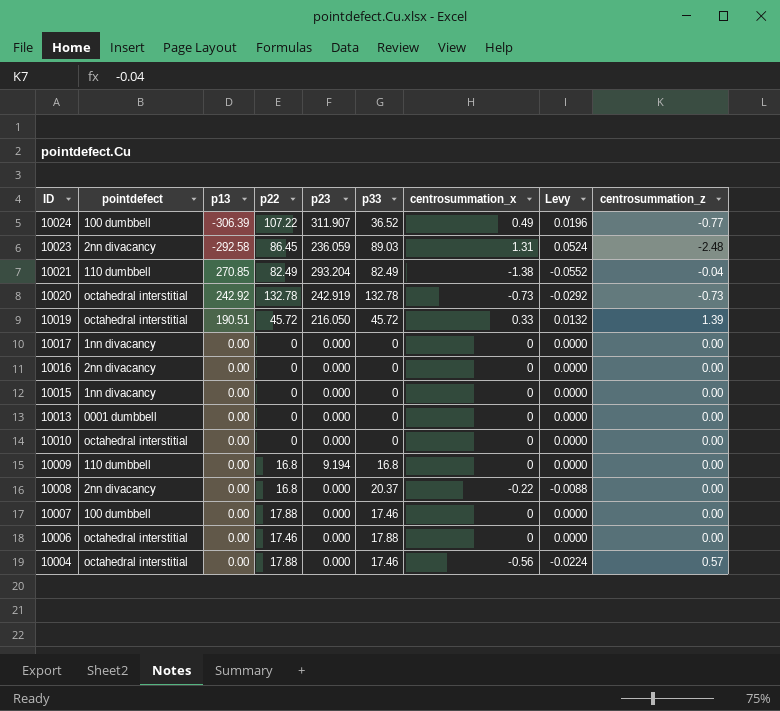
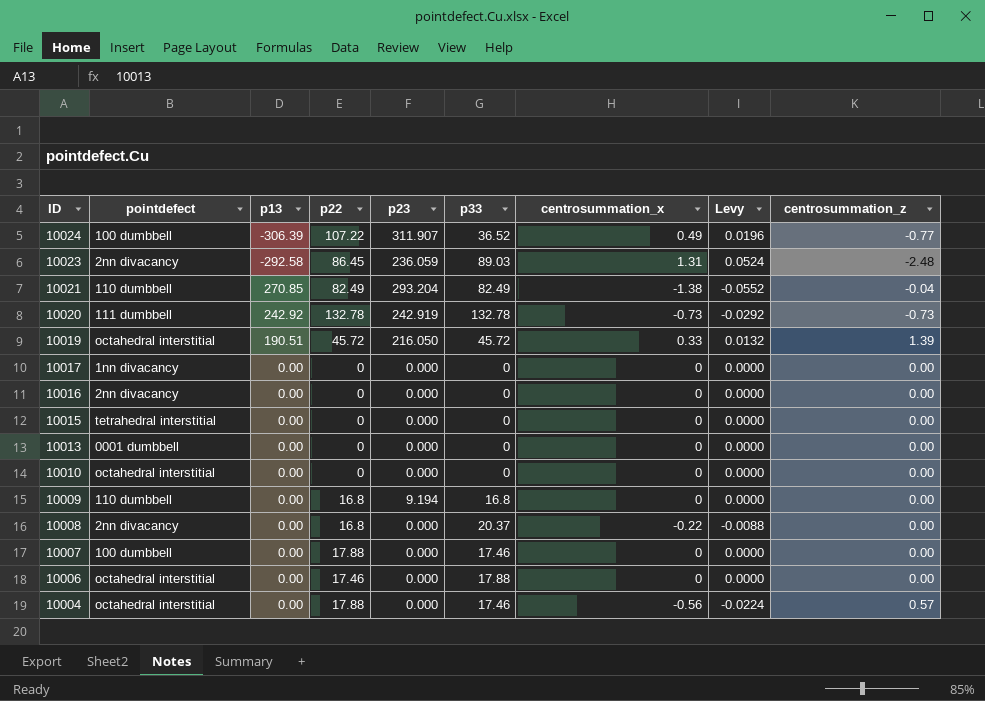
10020 | pointdefect: octahedral interstitial -> 111 dumbbell
10015 | pointdefect: 1nn divacancy -> tetrahedral interstitial

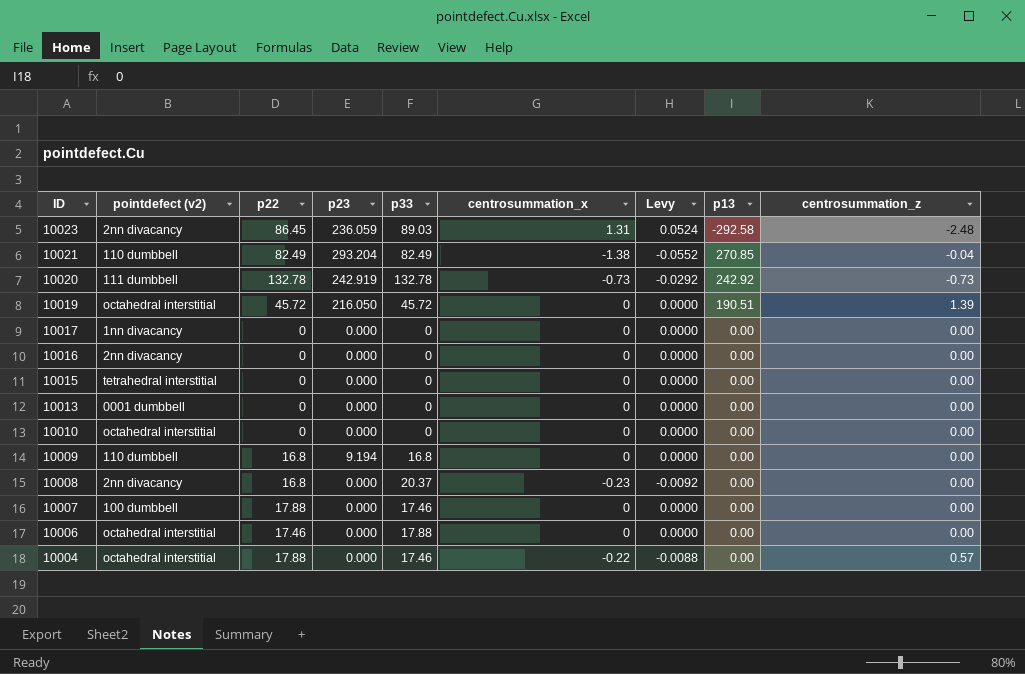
column name: pointdefect -> pointdefect (v2)
column p13 | position: 3 -> 8
row 10024: 100 dumbbell | -306.39 | 107.22 | 311.907 | 36.52 | 0.49 | 0.0196 | -0.77 -> none
10019 | centrosummation_x: 0.33 -> 0
10019 | Levy: 0.0132 -> 0.0000
10008 | centrosummation_x: -0.22 -> -0.23
10008 | Levy: -0.0088 -> -0.0092
10004 | centrosummation_x: -0.56 -> -0.22
10004 | Levy: -0.0224 -> -0.0088

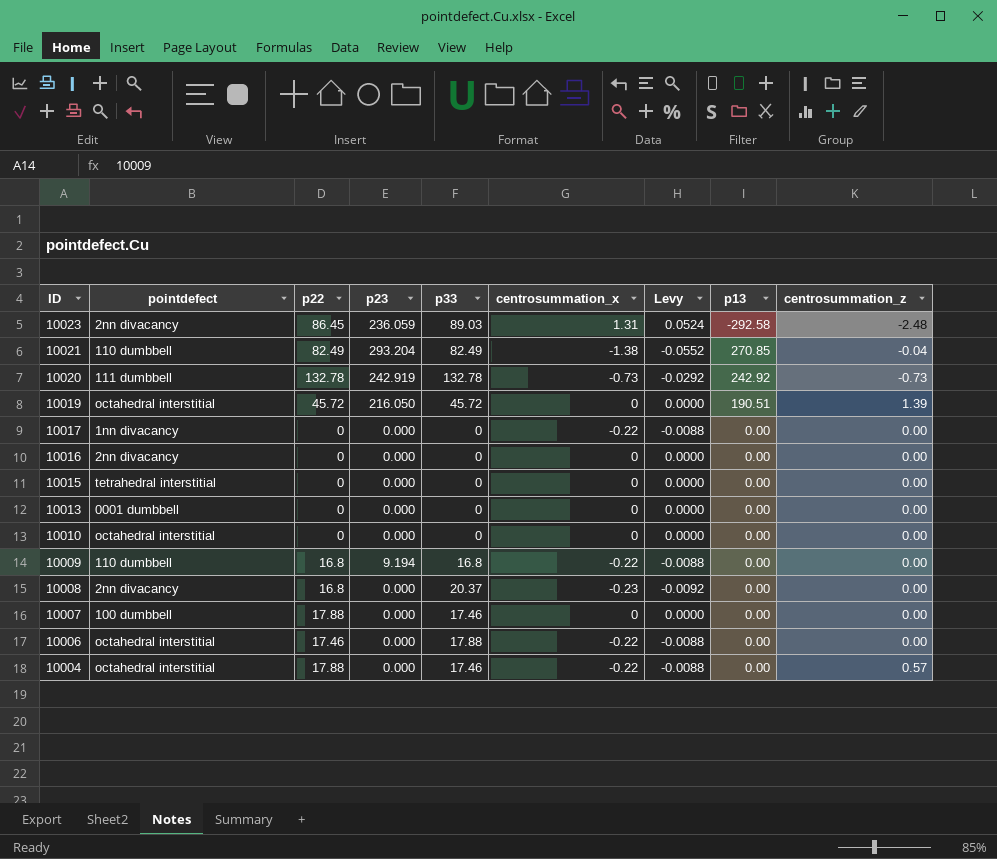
column name: pointdefect (v2) -> pointdefect
10017 | centrosummation_x: 0 -> -0.22
10017 | Levy: 0.0000 -> -0.0088
10009 | centrosummation_x: 0 -> -0.22
10009 | Levy: 0.0000 -> -0.0088
10006 | centrosummation_x: 0 -> -0.22
10006 | Levy: 0.0000 -> -0.0088

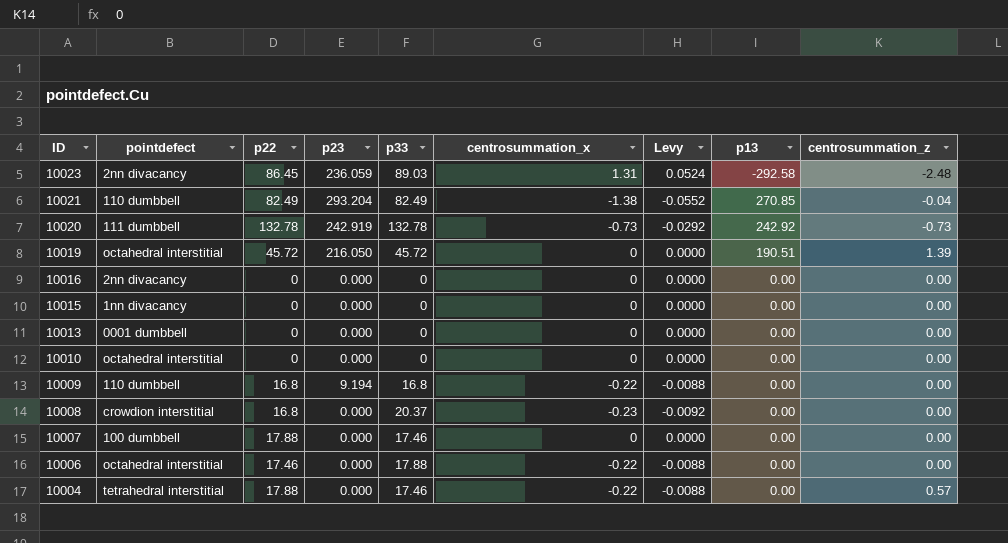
row 10017: 1nn divacancy | 0 | 0.000 | 0 | -0.22 | -0.0088 | 0.00 | 0.00 -> none
10015 | pointdefect: tetrahedral interstitial -> 1nn divacancy
10008 | pointdefect: 2nn divacancy -> crowdion interstitial
10004 | pointdefect: octahedral interstitial -> tetrahedral interstitial

